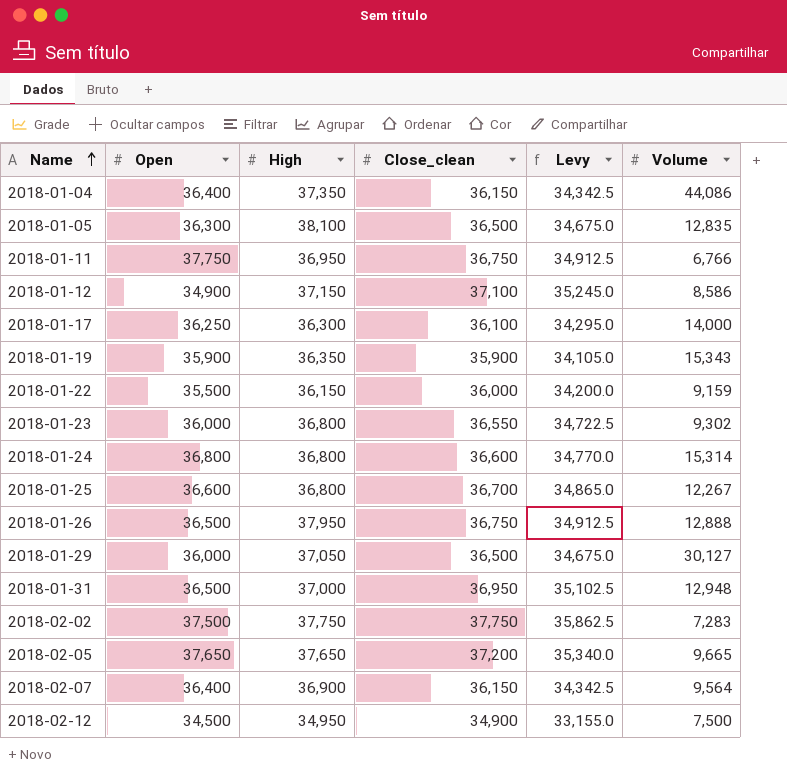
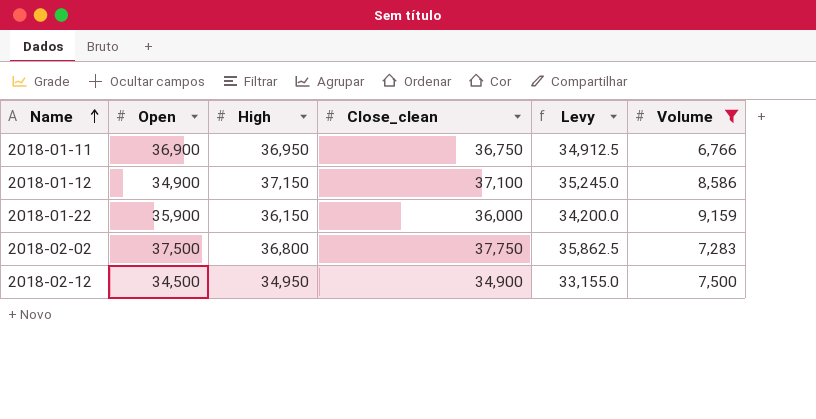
filter: none -> Volume <= 9,159
2018-01-11 | Open: 37,750 -> 36,900
2018-01-22 | Open: 35,500 -> 35,900
2018-02-02 | High: 37,750 -> 36,800

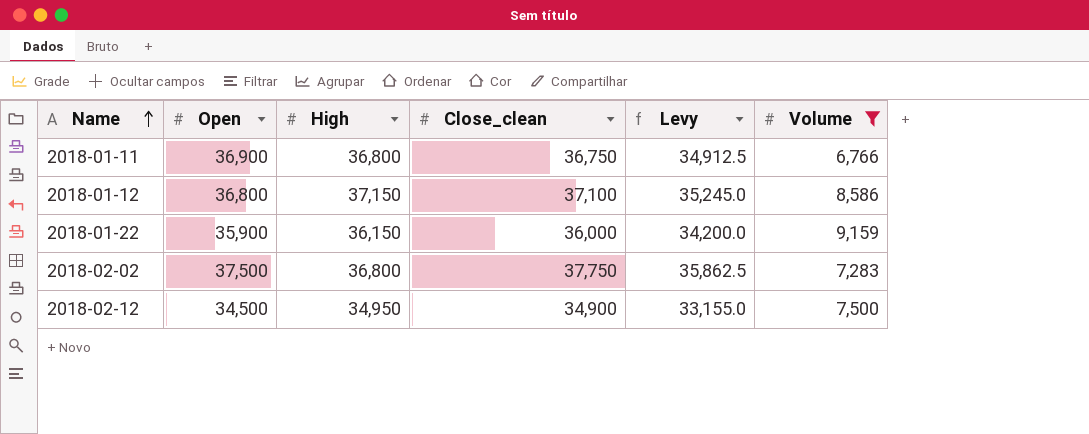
2018-01-11 | High: 36,950 -> 36,800
2018-01-12 | Open: 34,900 -> 36,800

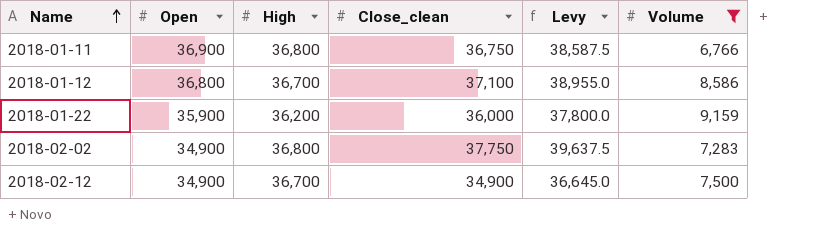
column Levy | formula: [Close_clean] * 0.95 -> [Close_clean] * 1.05
2018-01-12 | High: 37,150 -> 36,700
2018-01-22 | High: 36,150 -> 36,200
2018-02-02 | Open: 37,500 -> 34,900
2018-02-12 | Open: 34,500 -> 34,900
2018-02-12 | High: 34,950 -> 36,700

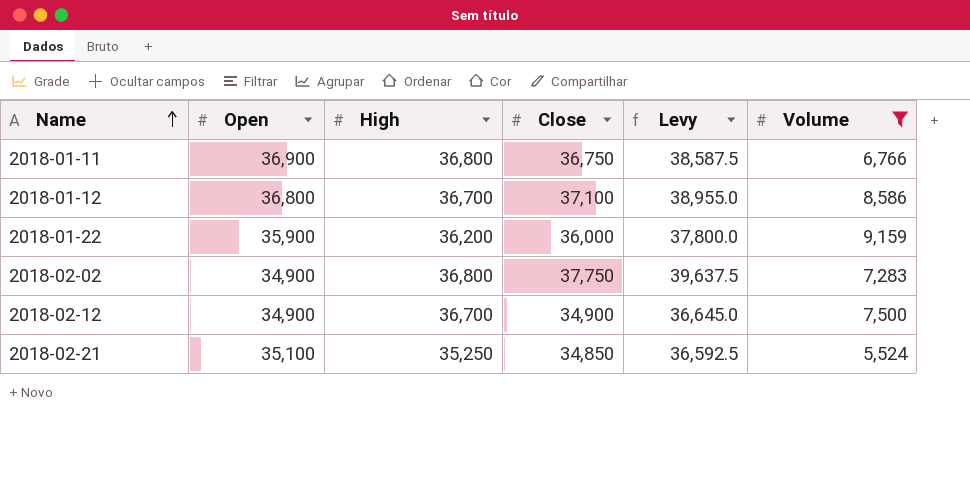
column name: Close_clean -> Close
row 2018-02-21: none -> 35,100 | 35,250 | 34,850 | 36,592.5 | 5,524

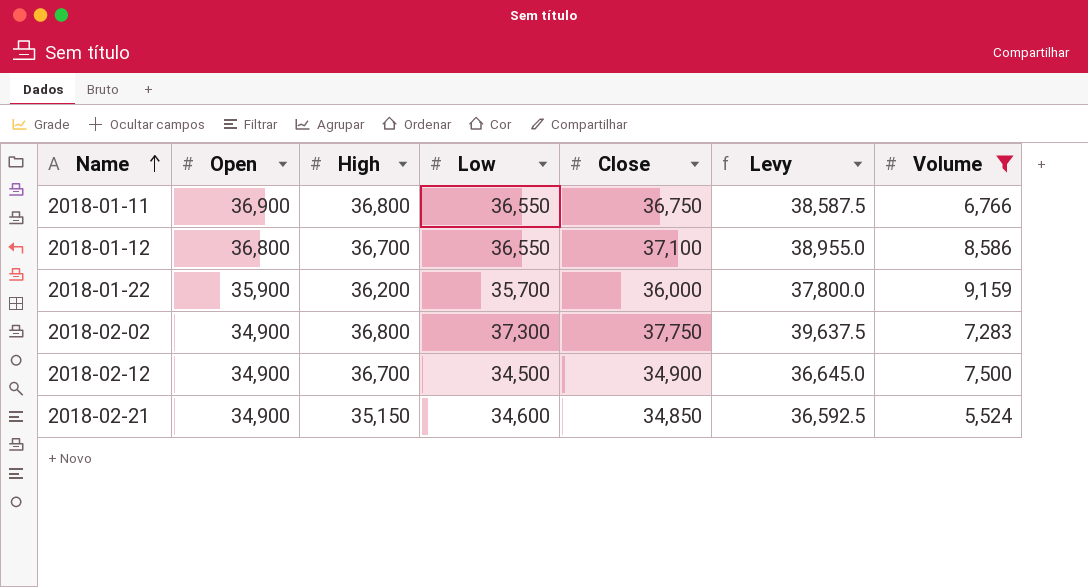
column Low | position: none -> 4
2018-02-21 | Open: 35,100 -> 34,900
2018-02-21 | High: 35,250 -> 35,150

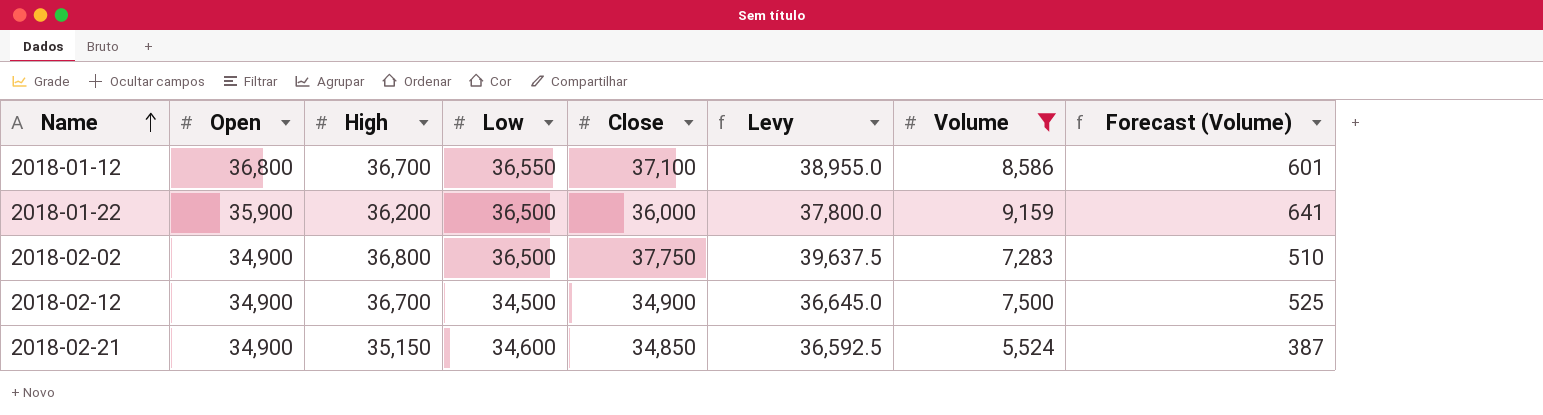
column Forecast (Volume) | formula: none -> [Volume] * 0.07
row 2018-01-11: 36,900 | 36,800 | 36,550 | 36,750 | 38,587.5 | 6,766 -> none
2018-01-22 | Low: 35,700 -> 36,500
2018-02-02 | Low: 37,300 -> 36,500

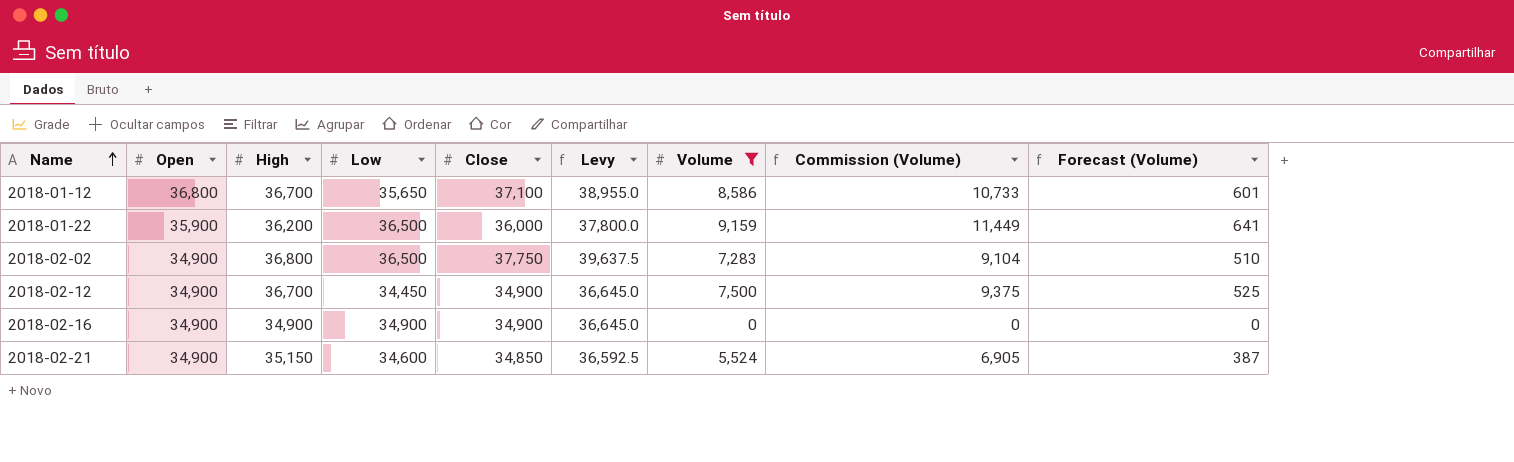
column Commission (Volume) | formula: none -> [Volume] * 1.25
2018-01-12 | Low: 36,550 -> 35,650
2018-02-12 | Low: 34,500 -> 34,450
row 2018-02-16: none -> 34,900 | 34,900 | 34,900 | 34,900 | 36,645.0 | 0 | 0 | 0

